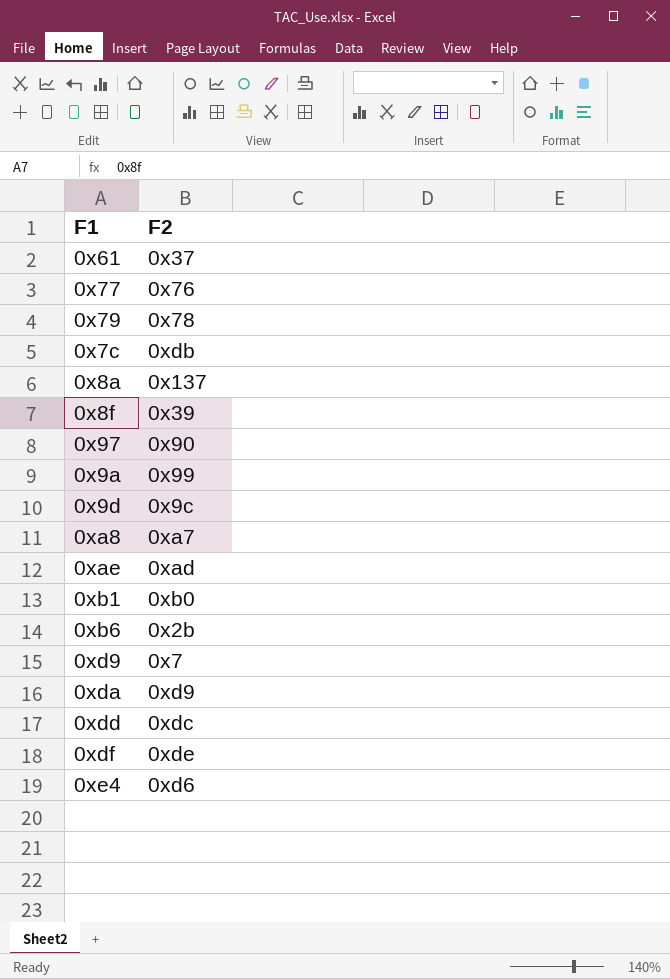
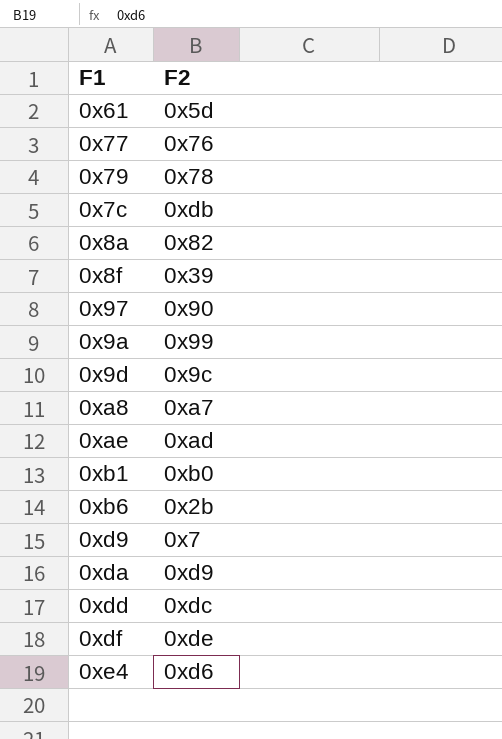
0x61 | F2: 0x37 -> 0x5d
0x8a | F2: 0x137 -> 0x82

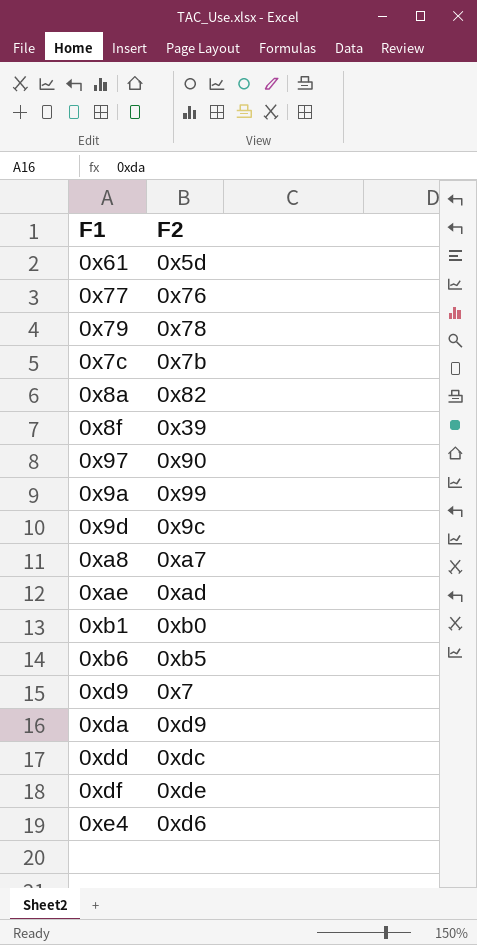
0x7c | F2: 0xdb -> 0x7b
0xb6 | F2: 0x2b -> 0xb5

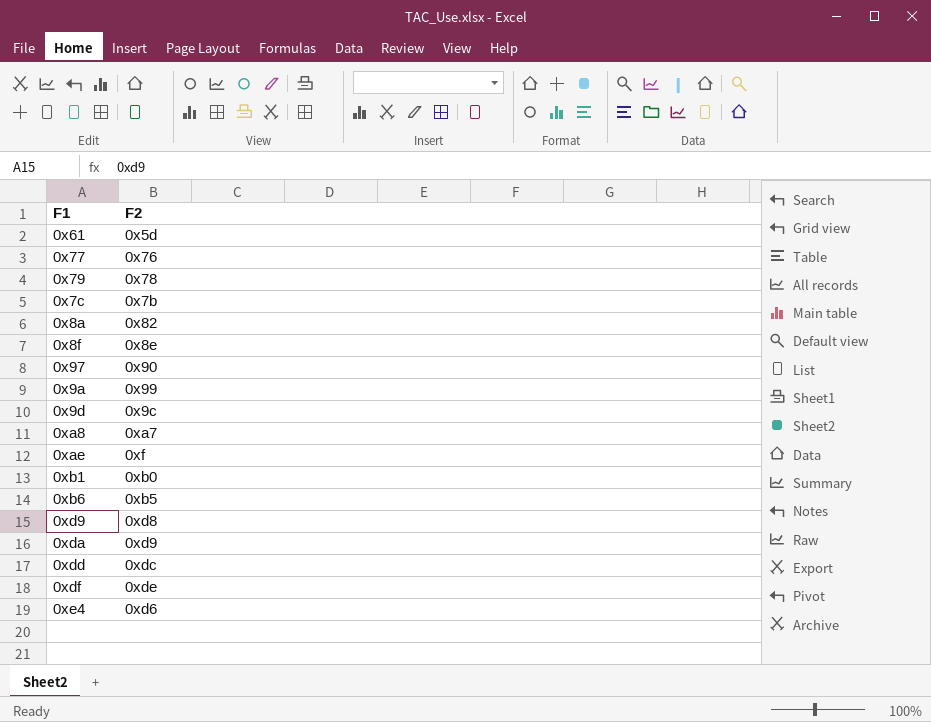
0x8f | F2: 0x39 -> 0x8e
0xae | F2: 0xad -> 0xf
0xd9 | F2: 0x7 -> 0xd8

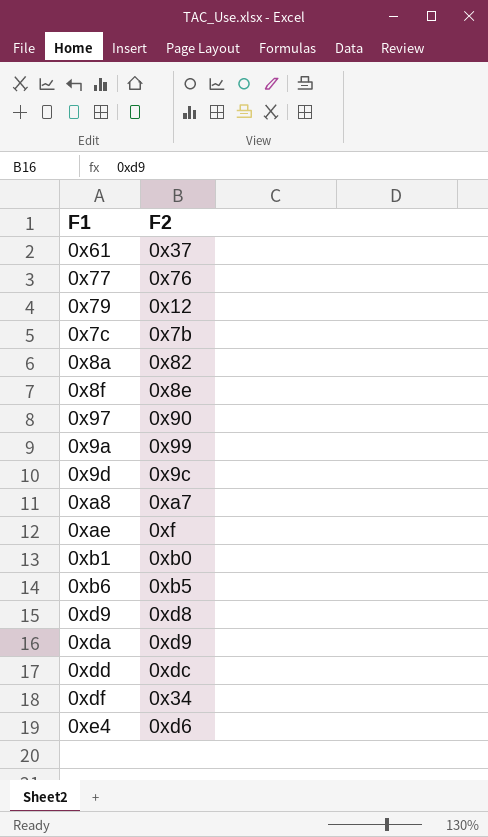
0x61 | F2: 0x5d -> 0x37
0x79 | F2: 0x78 -> 0x12
0xdf | F2: 0xde -> 0x34

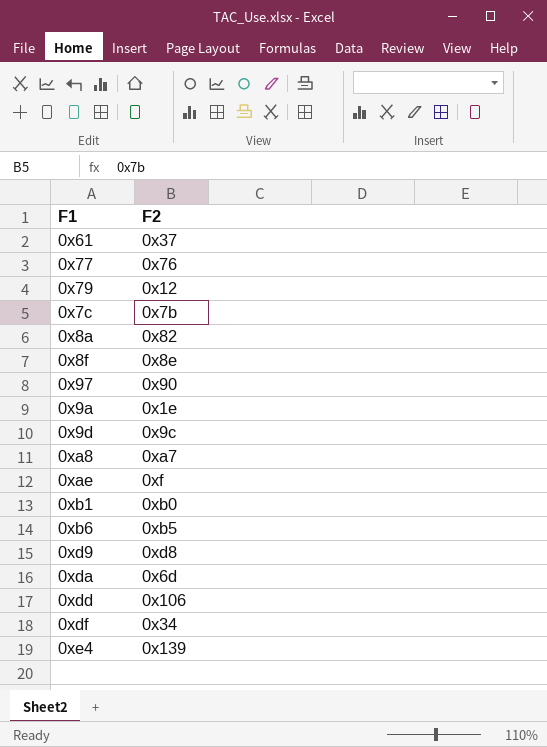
0x9a | F2: 0x99 -> 0x1e
0xda | F2: 0xd9 -> 0x6d
0xdd | F2: 0xdc -> 0x106
0xe4 | F2: 0xd6 -> 0x139

